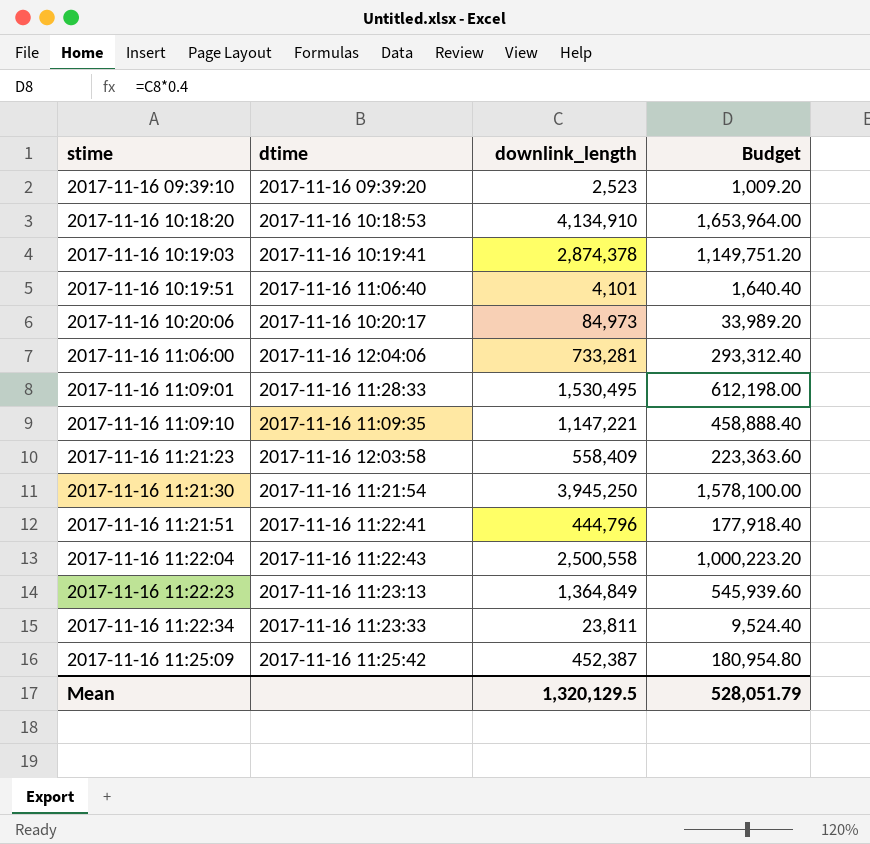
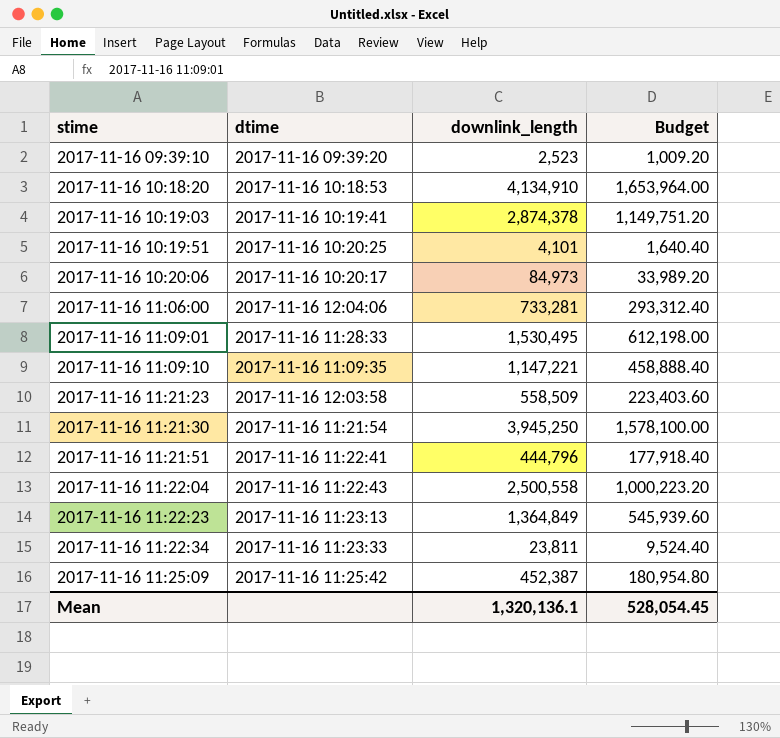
2017-11-16 10:19:51 | dtime: 2017-11-16 11:06:40 -> 2017-11-16 10:20:25
2017-11-16 11:21:23 | downlink_length: 558,409 -> 558,509
2017-11-16 11:21:23 | Budget: 223,363.60 -> 223,403.60
Mean | downlink_length: 1,320,129.5 -> 1,320,136.1
Mean | Budget: 528,051.79 -> 528,054.45

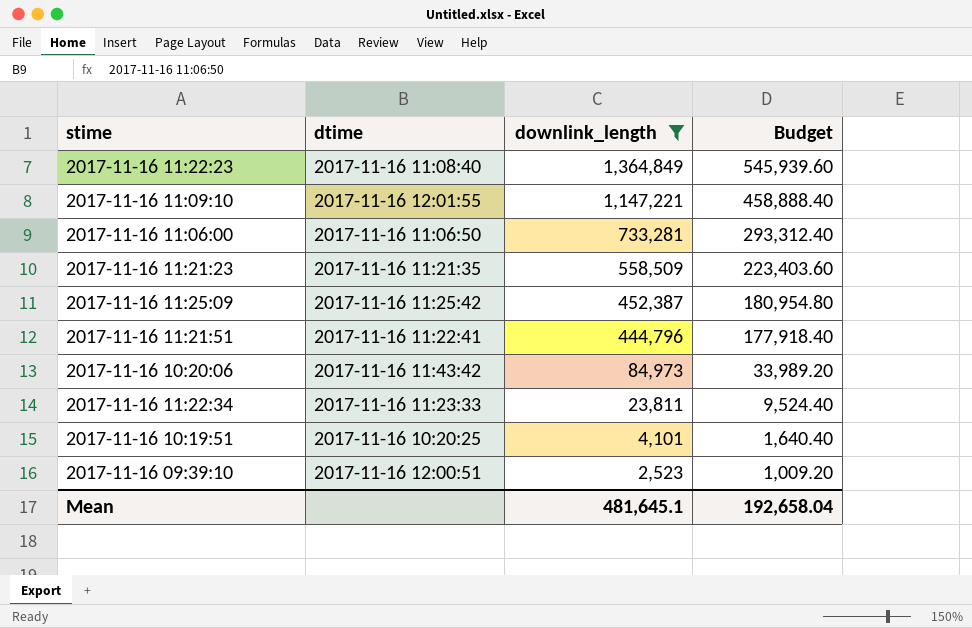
filter: none -> downlink_length <= 1,364,849
row order: stime ascending -> downlink_length descending
2017-11-16 11:22:23 | dtime: 2017-11-16 11:23:13 -> 2017-11-16 11:08:40
2017-11-16 11:09:10 | dtime: 2017-11-16 11:09:35 -> 2017-11-16 12:01:55
2017-11-16 11:06:00 | dtime: 2017-11-16 12:04:06 -> 2017-11-16 11:06:50
2017-11-16 11:21:23 | dtime: 2017-11-16 12:03:58 -> 2017-11-16 11:21:35
2017-11-16 10:20:06 | dtime: 2017-11-16 10:20:17 -> 2017-11-16 11:43:42
2017-11-16 09:39:10 | dtime: 2017-11-16 09:39:20 -> 2017-11-16 12:00:51
Mean | downlink_length: 1,320,136.1 -> 481,645.1
Mean | Budget: 528,054.45 -> 192,658.04

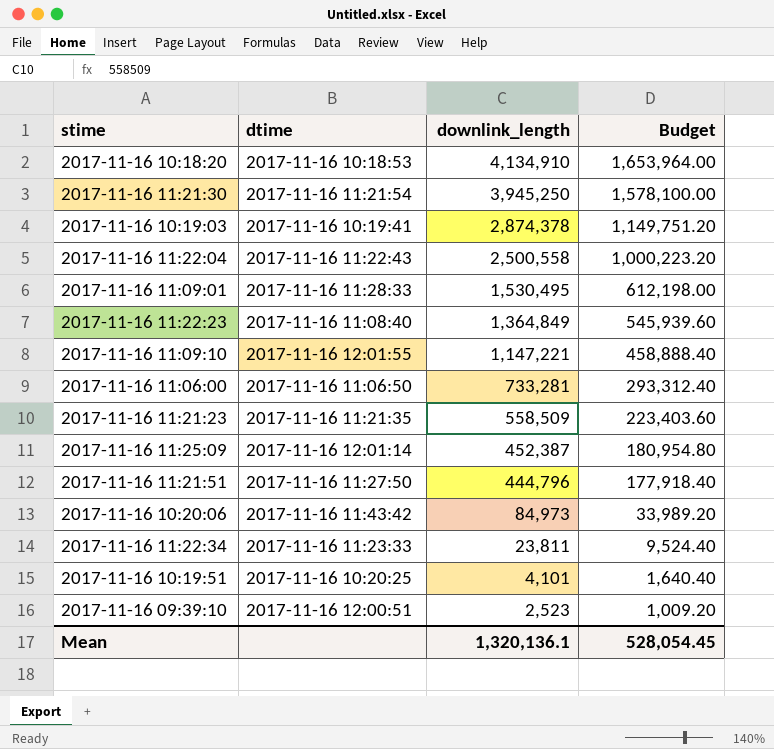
filter: downlink_length <= 1,364,849 -> none
2017-11-16 11:25:09 | dtime: 2017-11-16 11:25:42 -> 2017-11-16 12:01:14
2017-11-16 11:21:51 | dtime: 2017-11-16 11:22:41 -> 2017-11-16 11:27:50
Mean | downlink_length: 481,645.1 -> 1,320,136.1
Mean | Budget: 192,658.04 -> 528,054.45

